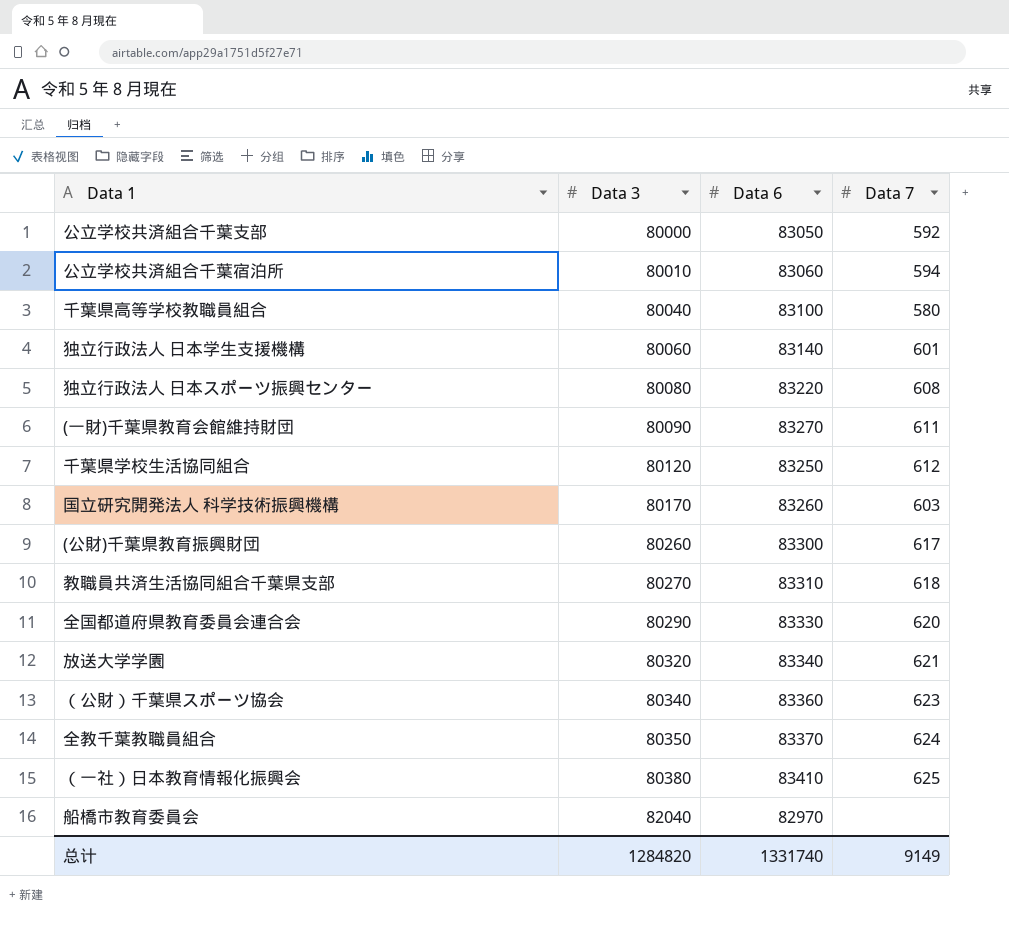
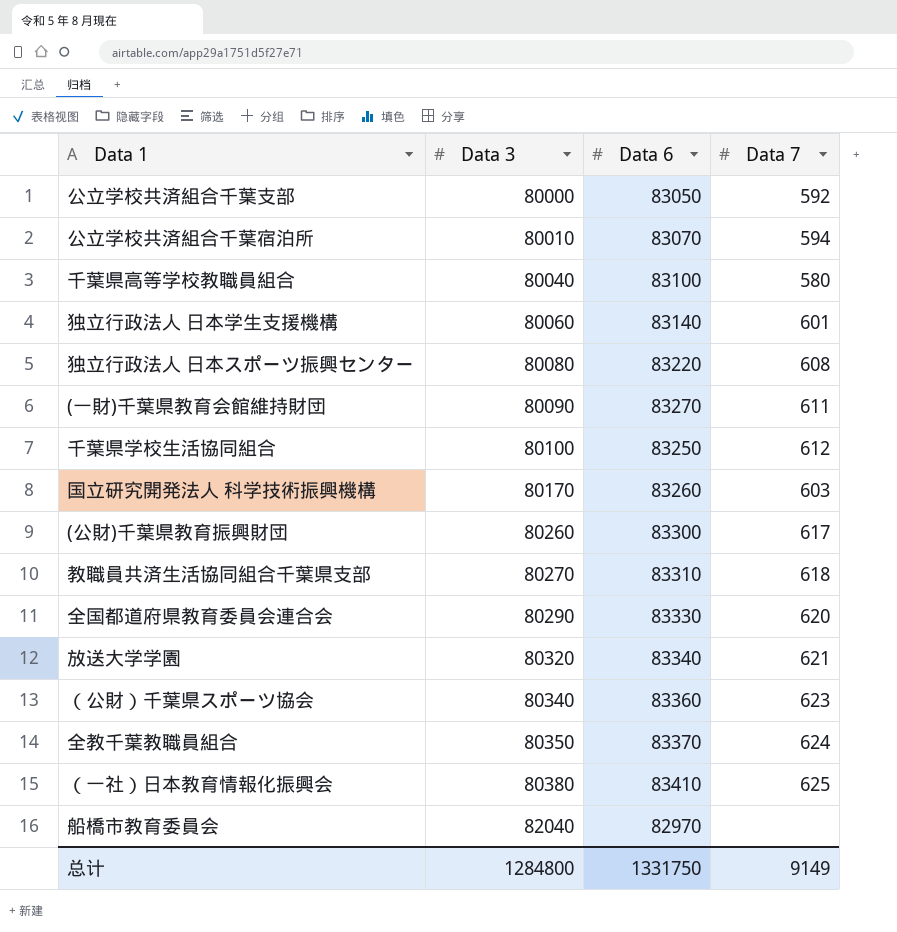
公立学校共済組合千葉宿泊所 | Data 6: 83060 -> 83070
千葉県学校生活協同組合 | Data 3: 80120 -> 80100
总计 | Data 3: 1284820 -> 1284800
总计 | Data 6: 1331740 -> 1331750

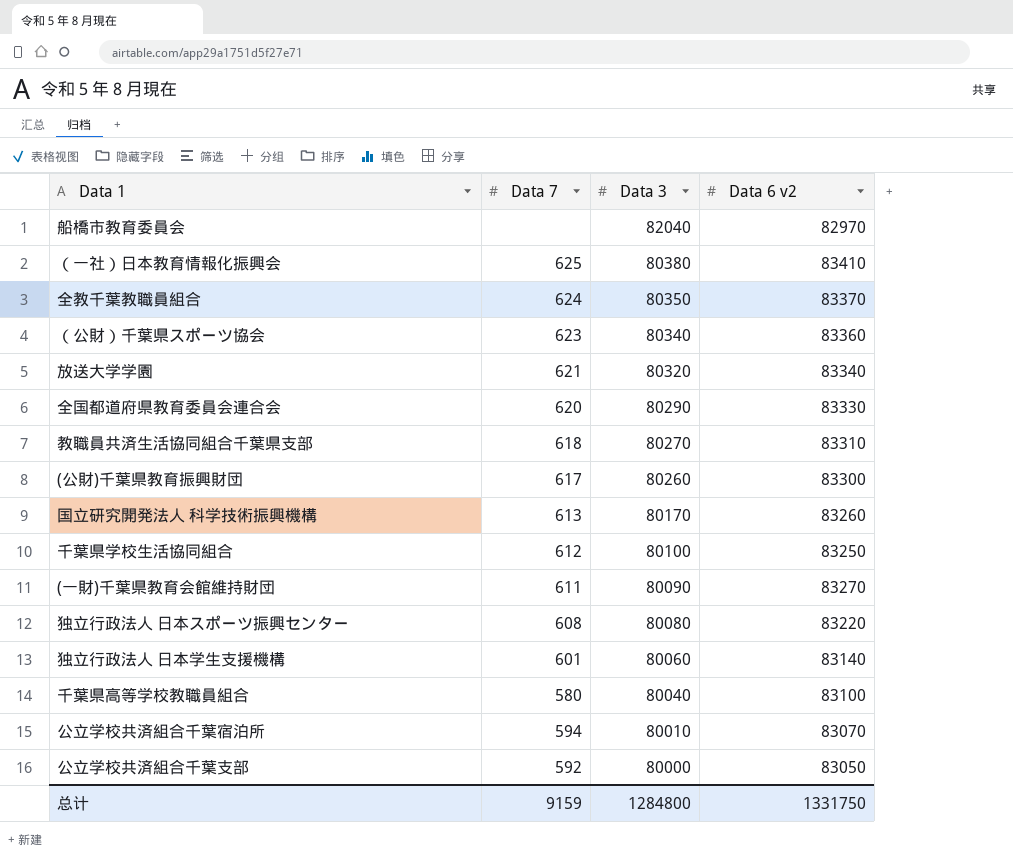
row order: Data 3 ascending -> Data 3 descending
column Data 7 | position: 4 -> 2
column name: Data 6 -> Data 6 v2
国立研究開発法人 科学技術振興機構 | Data 7: 603 -> 613
总计 | Data 7: 9149 -> 9159

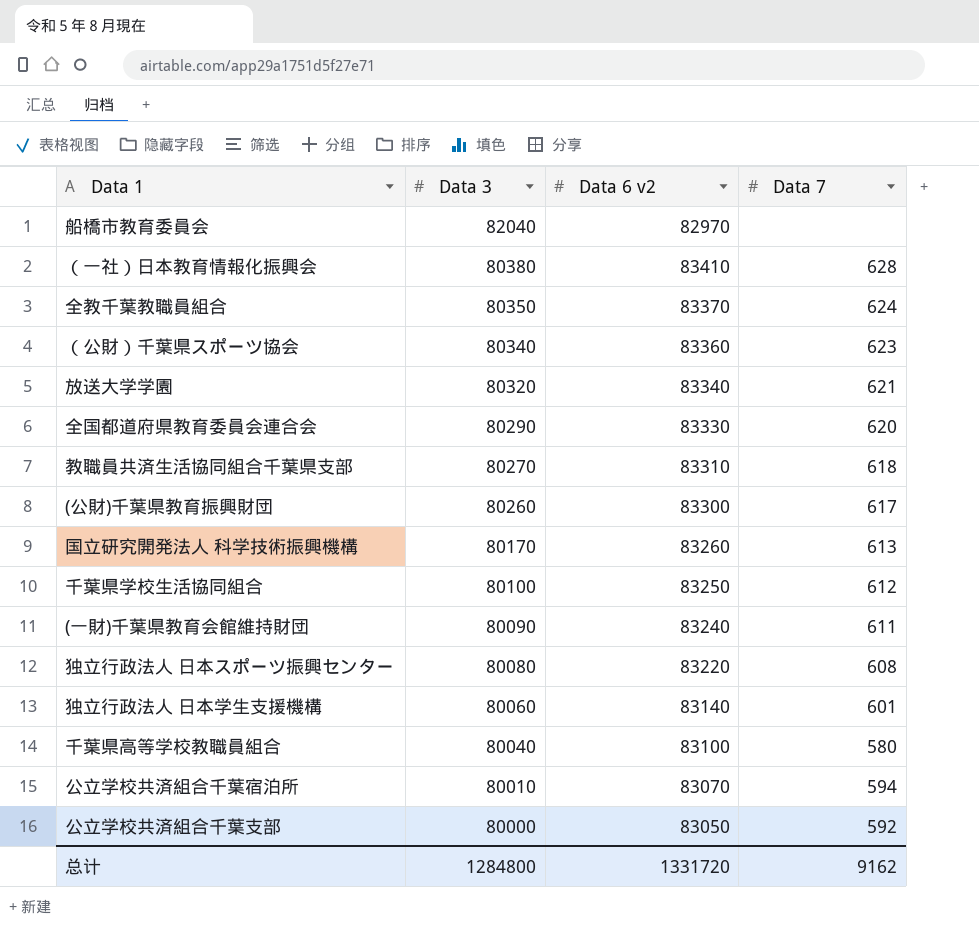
column Data 7 | position: 2 -> 4
（一社）日本教育情報化振興会 | Data 7: 625 -> 628
(一財)千葉県教育会館維持財団 | Data 6 v2: 83270 -> 83240
总计 | Data 6 v2: 1331750 -> 1331720
总计 | Data 7: 9159 -> 9162

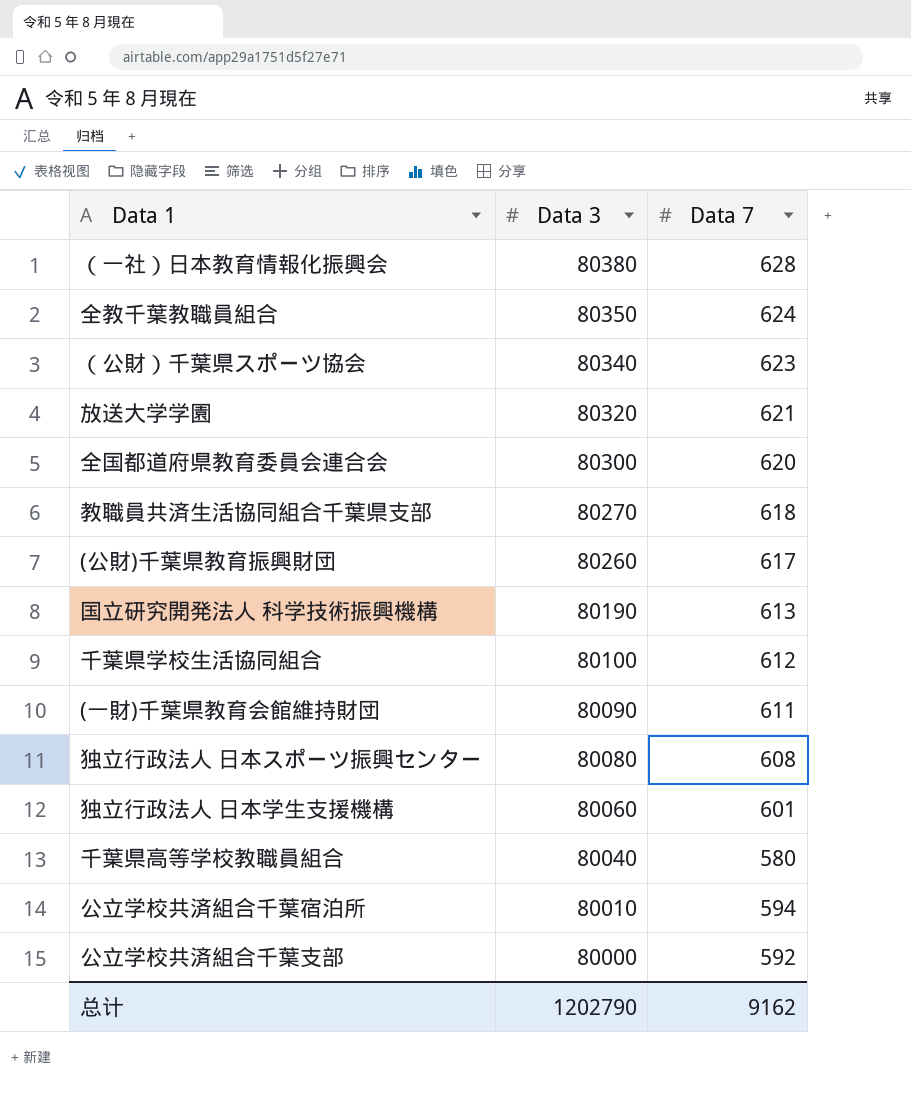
column Data 6 v2 | position: 3 -> none
row 船橋市教育委員会: 82040 | 82970 | none -> none
全国都道府県教育委員会連合会 | Data 3: 80290 -> 80300
国立研究開発法人 科学技術振興機構 | Data 3: 80170 -> 80190
总计 | Data 3: 1284800 -> 1202790

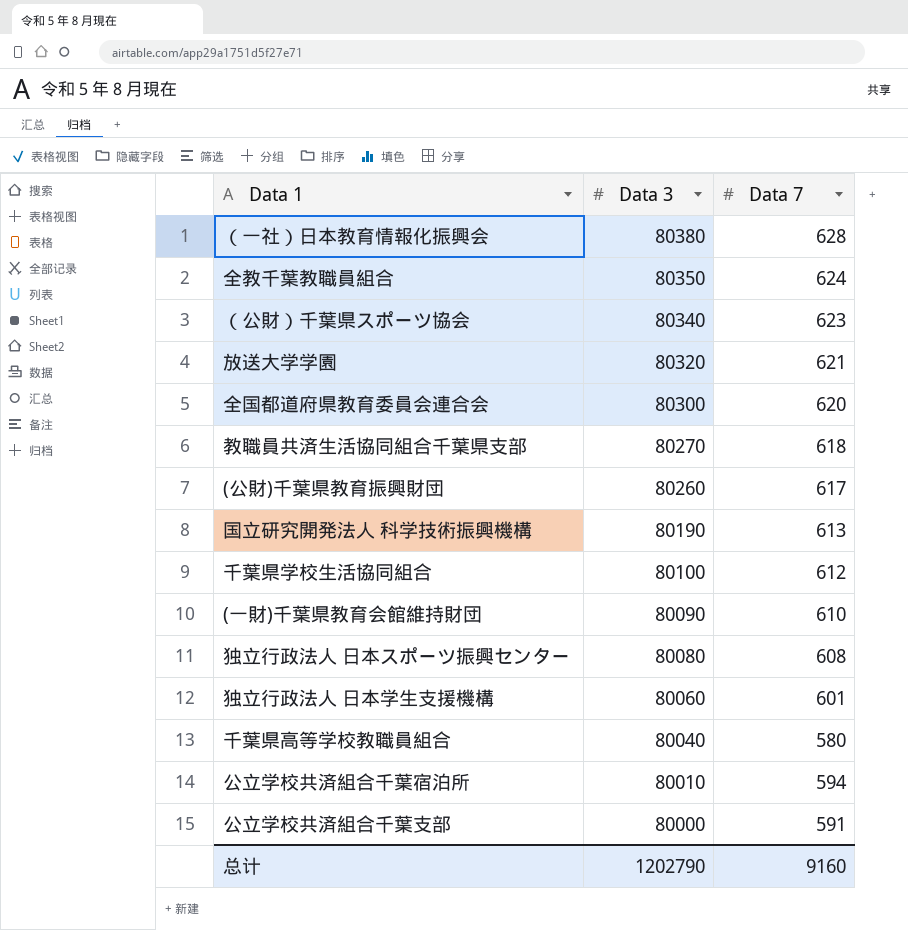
(一財)千葉県教育会館維持財団 | Data 7: 611 -> 610
公立学校共済組合千葉支部 | Data 7: 592 -> 591
总计 | Data 7: 9162 -> 9160

